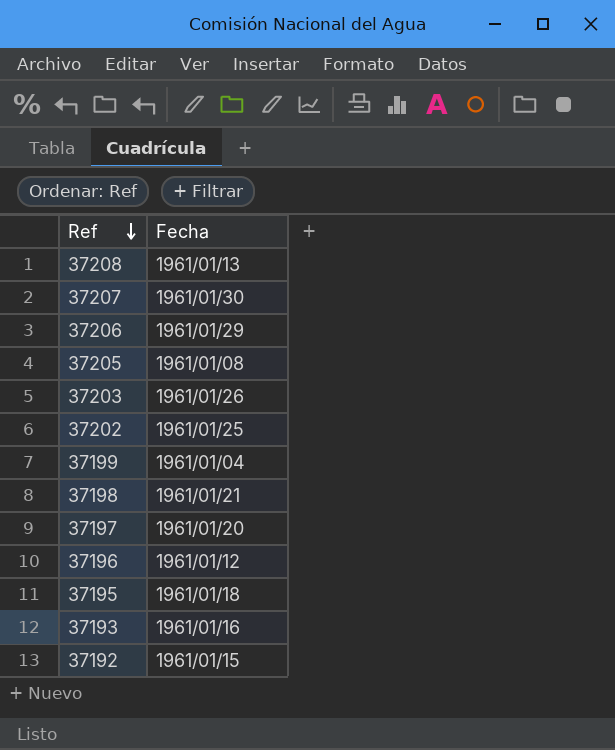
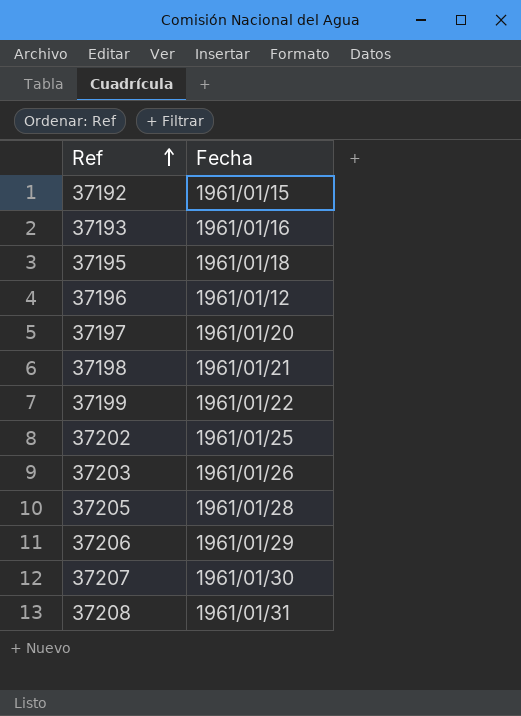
row order: Ref descending -> Ref ascending
37199 | Fecha: 1961/01/04 -> 1961/01/22
37205 | Fecha: 1961/01/08 -> 1961/01/28
37208 | Fecha: 1961/01/13 -> 1961/01/31

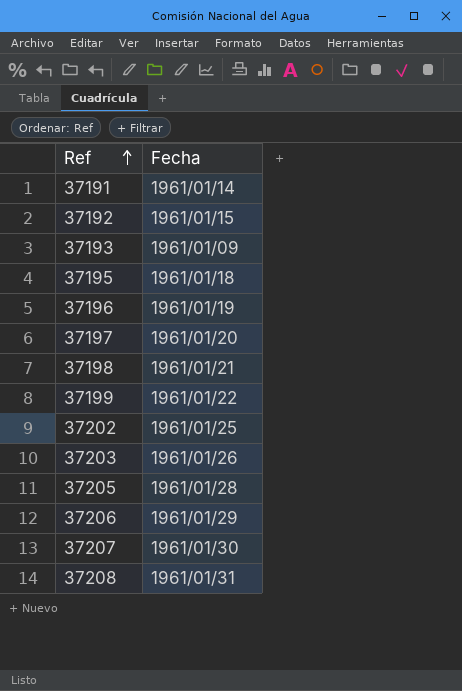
row 37191: none -> 1961/01/14
37193 | Fecha: 1961/01/16 -> 1961/01/09
37196 | Fecha: 1961/01/12 -> 1961/01/19

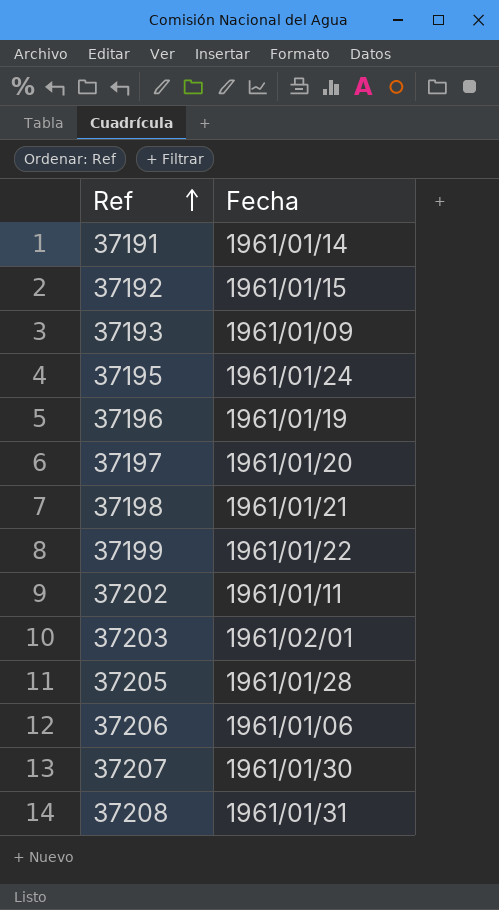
37195 | Fecha: 1961/01/18 -> 1961/01/24
37202 | Fecha: 1961/01/25 -> 1961/01/11
37203 | Fecha: 1961/01/26 -> 1961/02/01
37206 | Fecha: 1961/01/29 -> 1961/01/06

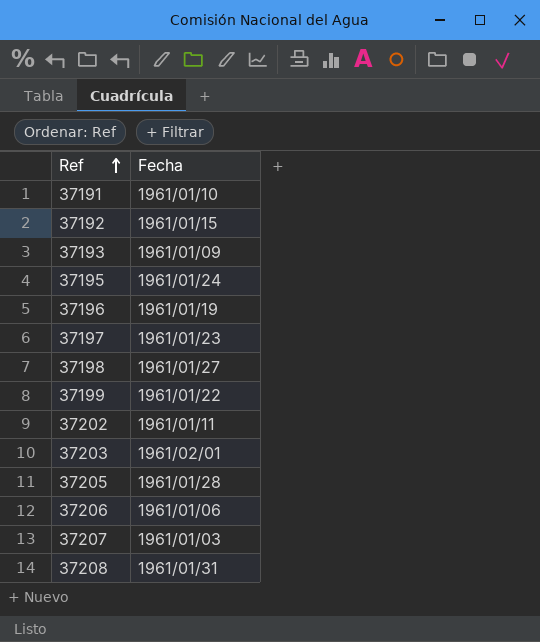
37191 | Fecha: 1961/01/14 -> 1961/01/10
37197 | Fecha: 1961/01/20 -> 1961/01/23
37198 | Fecha: 1961/01/21 -> 1961/01/27
37207 | Fecha: 1961/01/30 -> 1961/01/03

